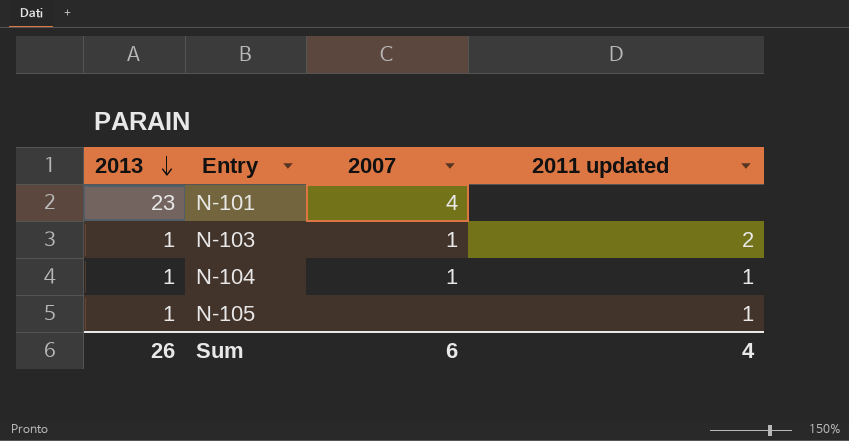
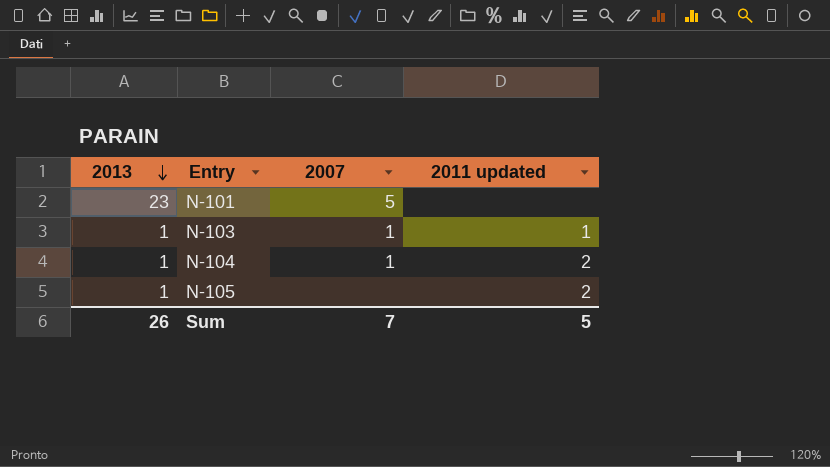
N-101 | 2007: 4 -> 5
N-103 | 2011 updated: 2 -> 1
N-104 | 2011 updated: 1 -> 2
N-105 | 2011 updated: 1 -> 2
Sum | 2007: 6 -> 7
Sum | 2011 updated: 4 -> 5

